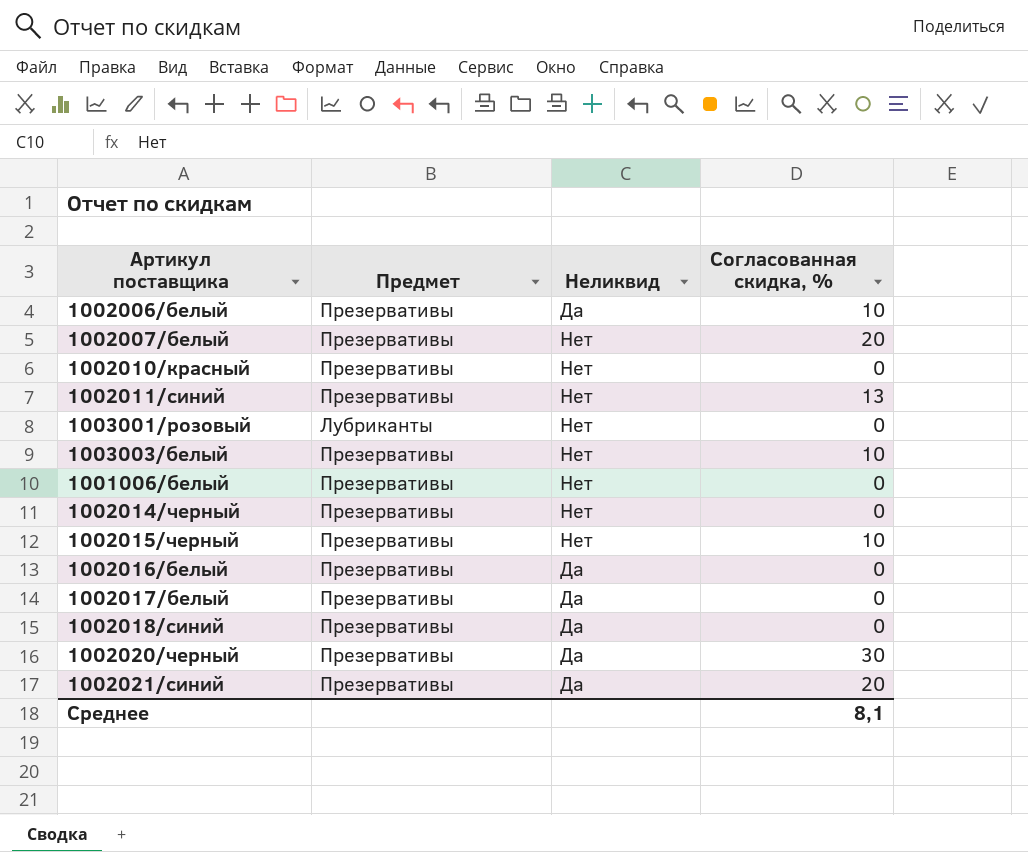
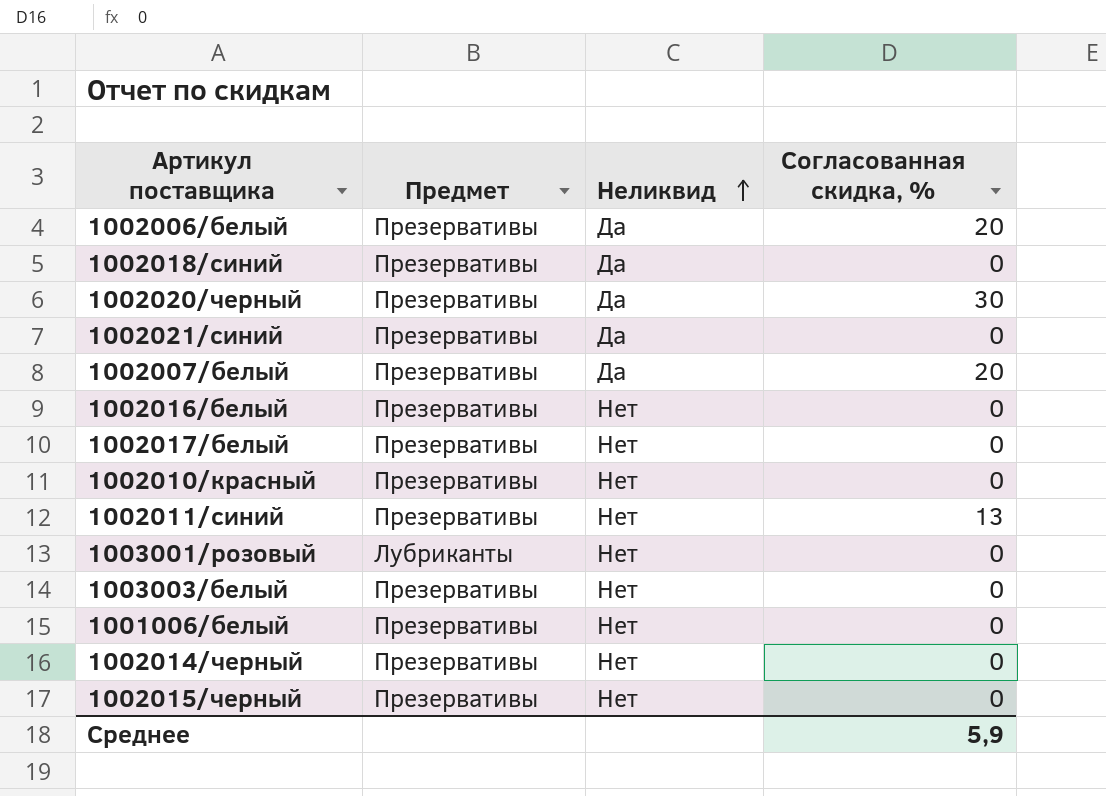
row order: none -> Неликвид ascending
1002006/белый | Согласованная скидка, %: 10 -> 20
1002021/синий | Согласованная скидка, %: 20 -> 0
1002007/белый | Неликвид: Нет -> Да
1002016/белый | Неликвид: Да -> Нет
1002017/белый | Неликвид: Да -> Нет
1003003/белый | Согласованная скидка, %: 10 -> 0
1002015/черный | Согласованная скидка, %: 10 -> 0
Среднее | Согласованная скидка, %: 8,1 -> 5,9

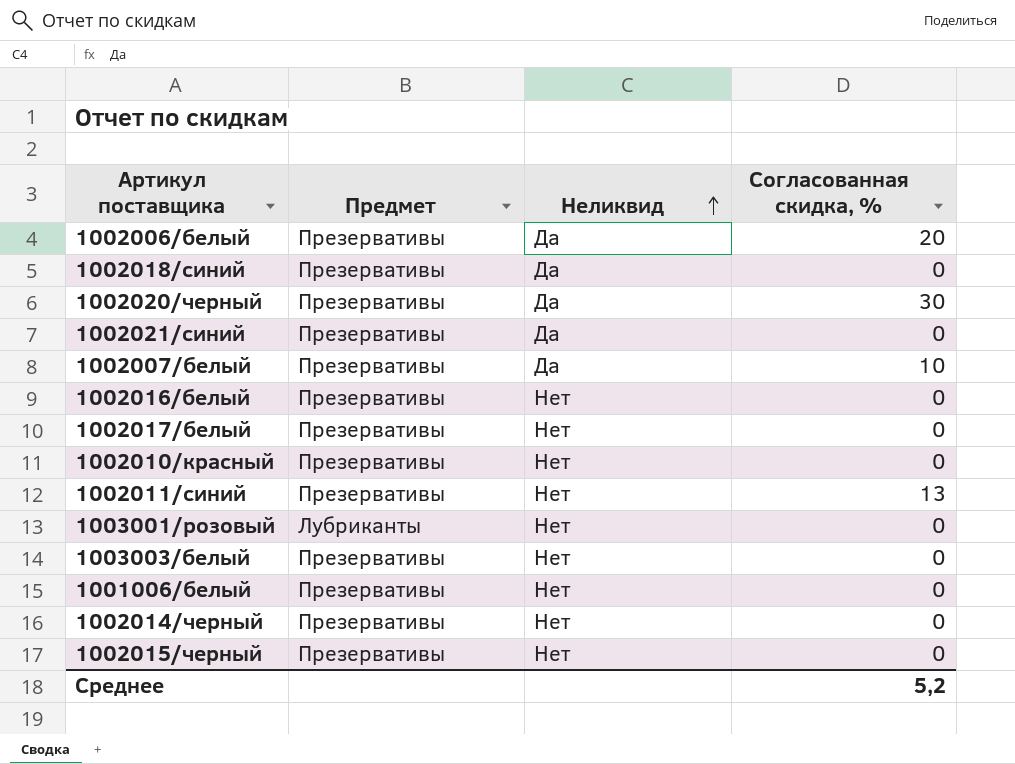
1002007/белый | Согласованная скидка, %: 20 -> 10
Среднее | Согласованная скидка, %: 5,9 -> 5,2

